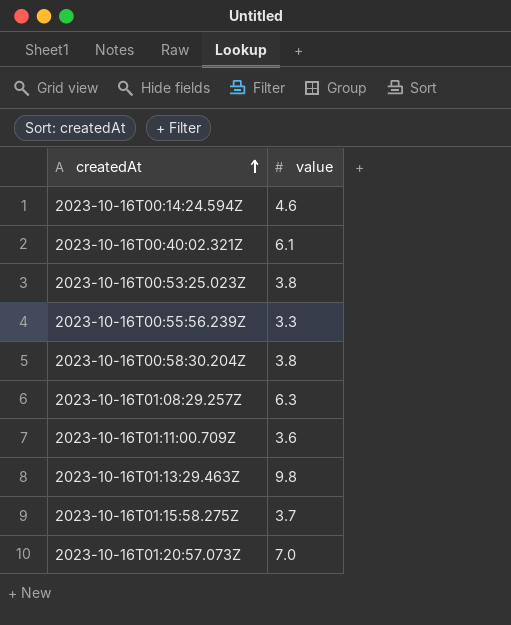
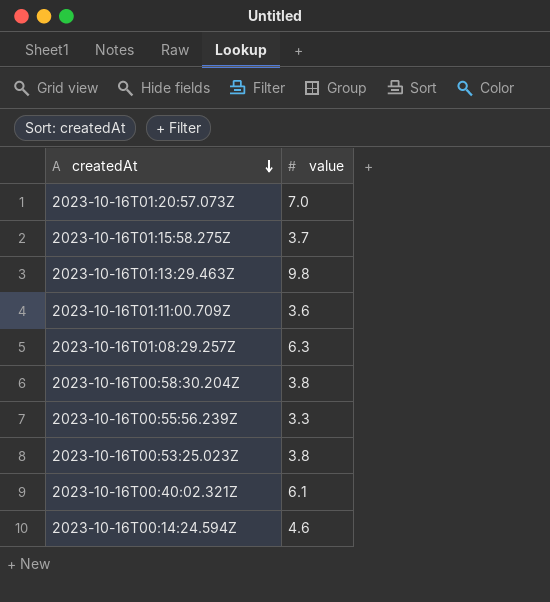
row order: createdAt ascending -> createdAt descending

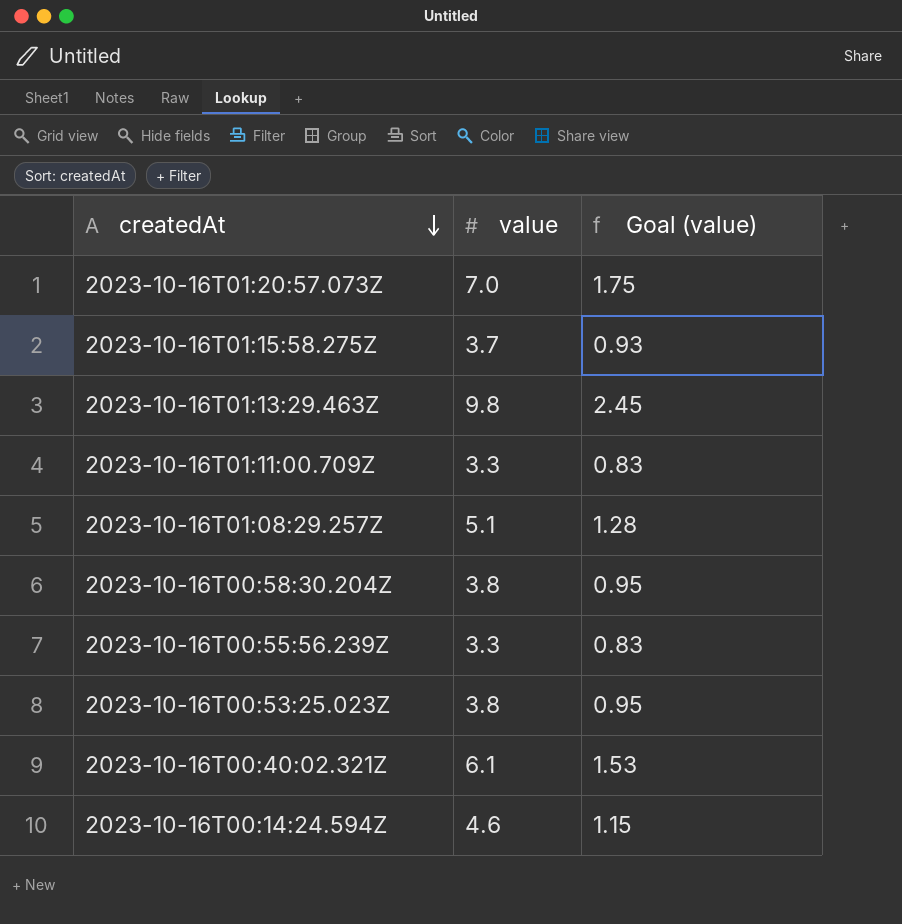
column Goal (value) | formula: none -> [value] * 0.25
2023-10-16T01:11:00.709Z | value: 3.6 -> 3.3
2023-10-16T01:08:29.257Z | value: 6.3 -> 5.1

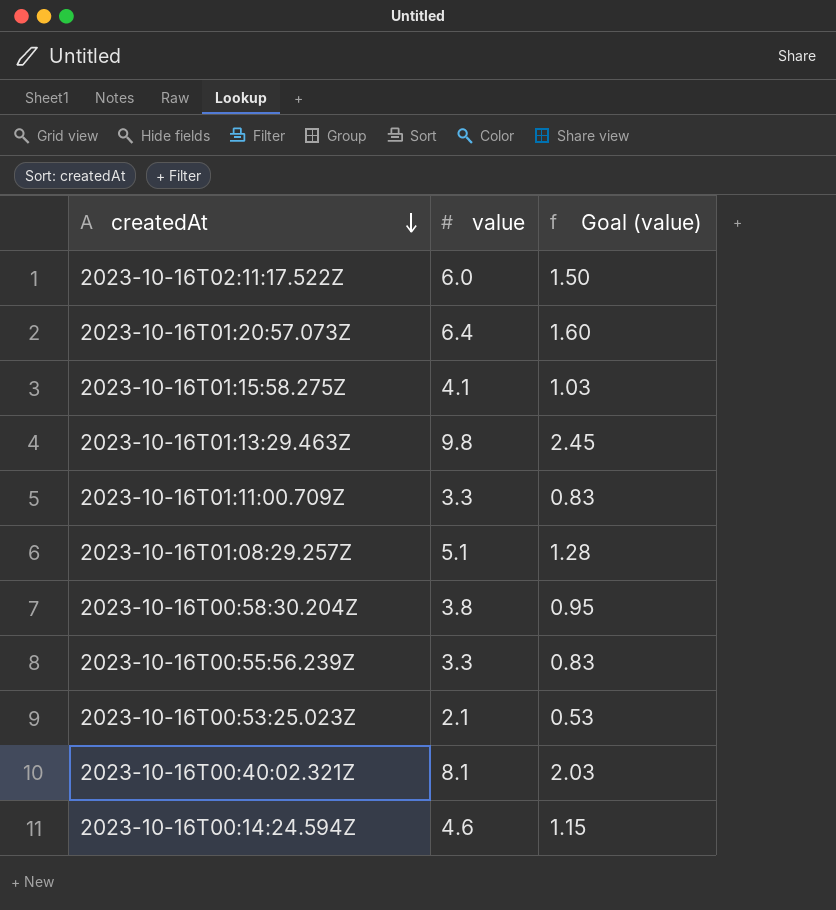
row 2023-10-16T02:11:17.522Z: none -> 6.0 | 1.50
2023-10-16T01:20:57.073Z | value: 7.0 -> 6.4
2023-10-16T01:20:57.073Z | Goal (value): 1.75 -> 1.60
2023-10-16T01:15:58.275Z | value: 3.7 -> 4.1
2023-10-16T01:15:58.275Z | Goal (value): 0.93 -> 1.03
2023-10-16T00:53:25.023Z | value: 3.8 -> 2.1
2023-10-16T00:53:25.023Z | Goal (value): 0.95 -> 0.53
2023-10-16T00:40:02.321Z | value: 6.1 -> 8.1
2023-10-16T00:40:02.321Z | Goal (value): 1.53 -> 2.03

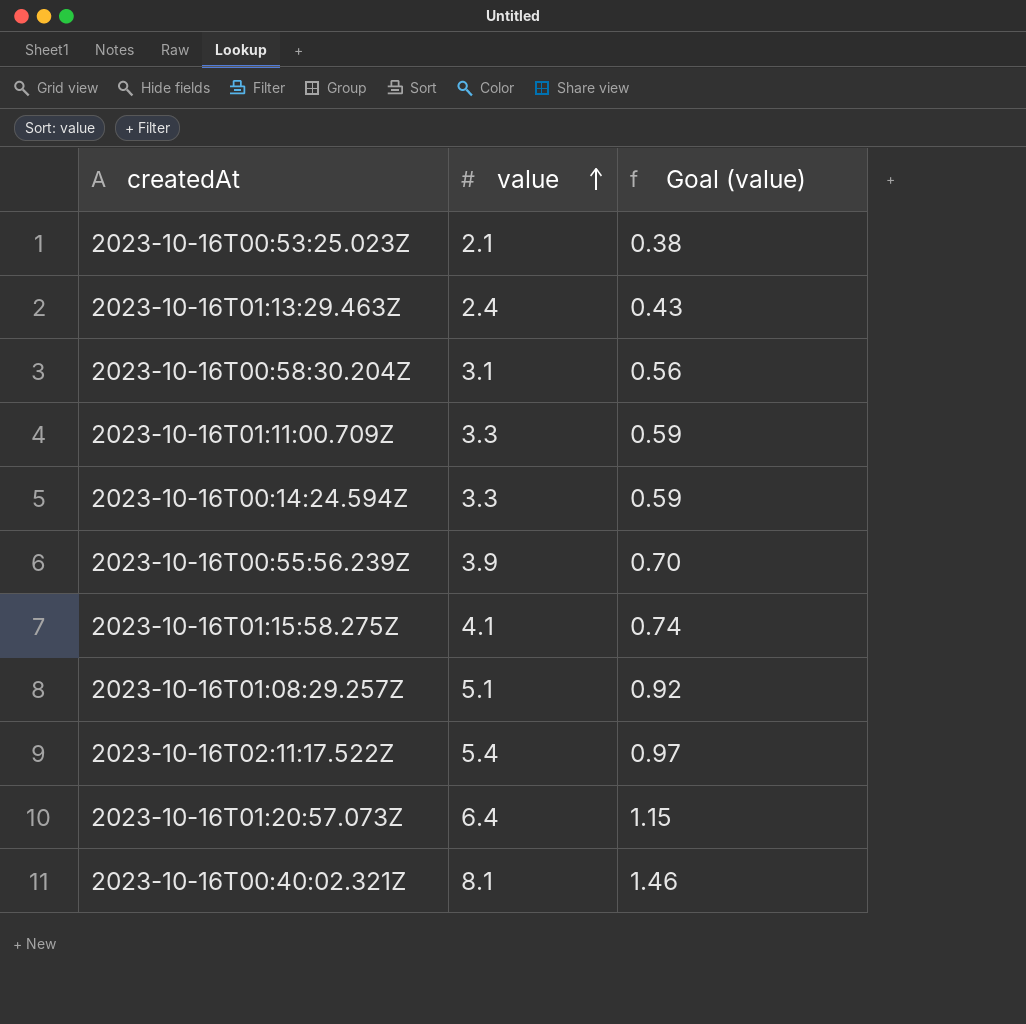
row order: createdAt descending -> value ascending
column Goal (value) | formula: [value] * 0.25 -> [value] * 0.18
2023-10-16T01:13:29.463Z | value: 9.8 -> 2.4
2023-10-16T00:58:30.204Z | value: 3.8 -> 3.1
2023-10-16T00:14:24.594Z | value: 4.6 -> 3.3
2023-10-16T00:55:56.239Z | value: 3.3 -> 3.9
2023-10-16T02:11:17.522Z | value: 6.0 -> 5.4

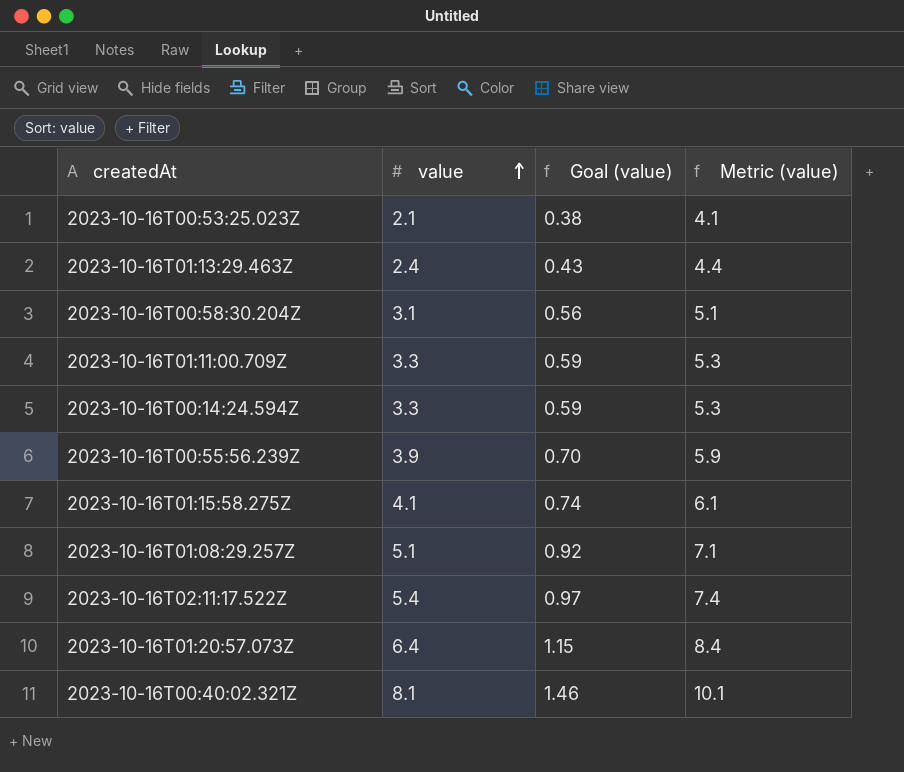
column Metric (value) | formula: none -> [value] + 2

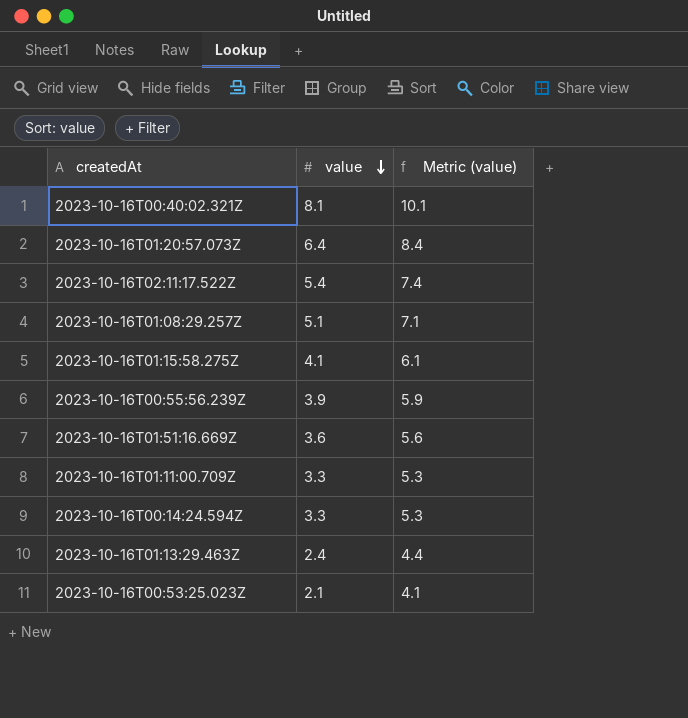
row order: value ascending -> value descending
column Goal (value) | formula: [value] * 0.18 -> none
row 2023-10-16T00:58:30.204Z: 3.1 | 0.56 | 5.1 -> none
row 2023-10-16T01:51:16.669Z: none -> 3.6 | 5.6

